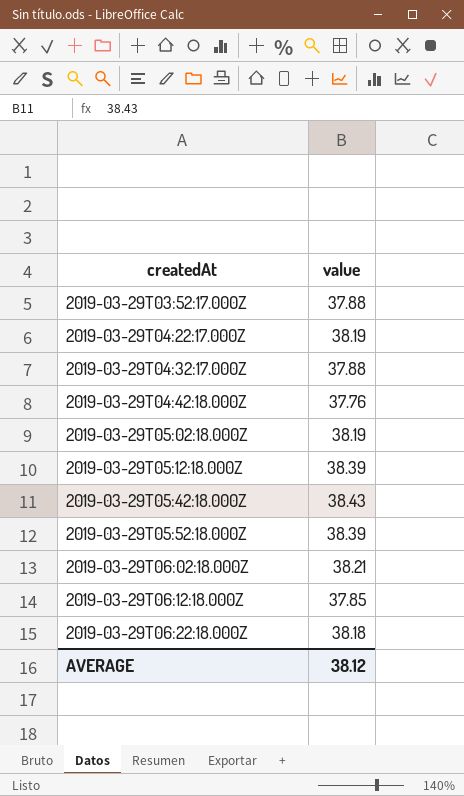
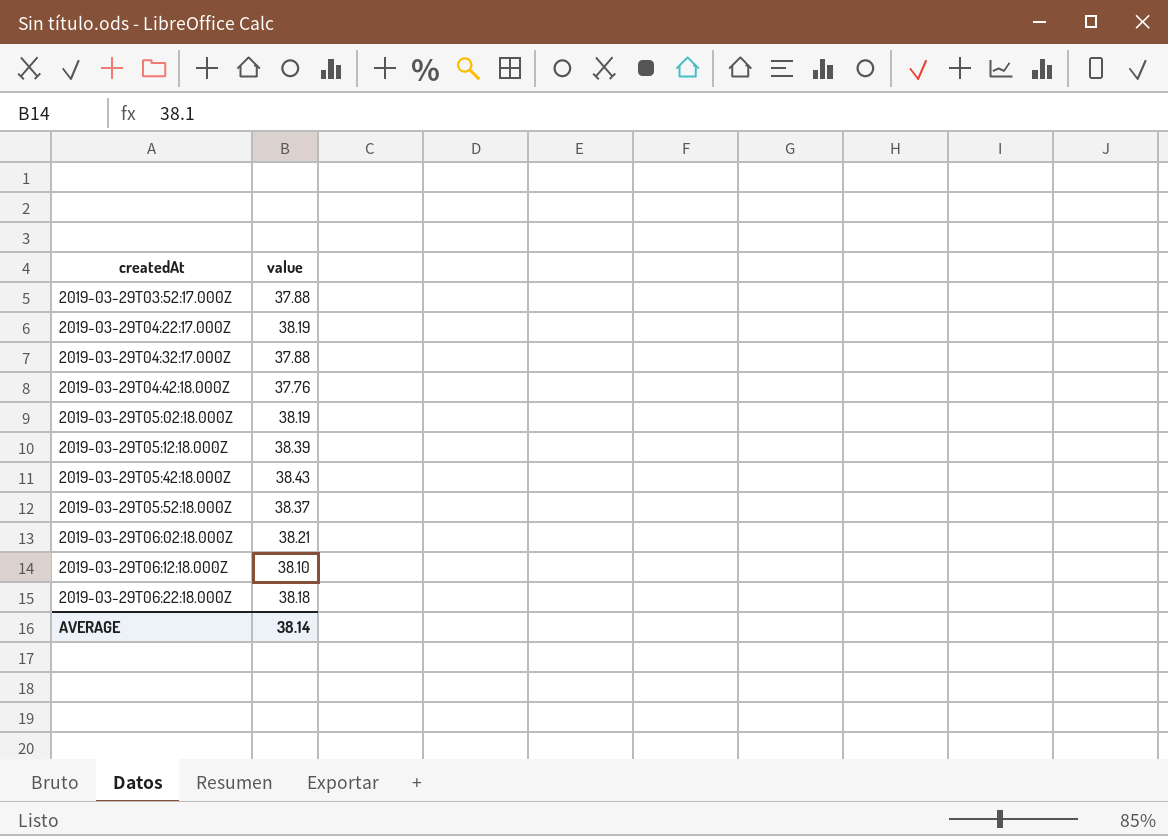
2019-03-29T05:52:18.000Z | value: 38.39 -> 38.37
2019-03-29T06:12:18.000Z | value: 37.85 -> 38.10
AVERAGE | value: 38.12 -> 38.14

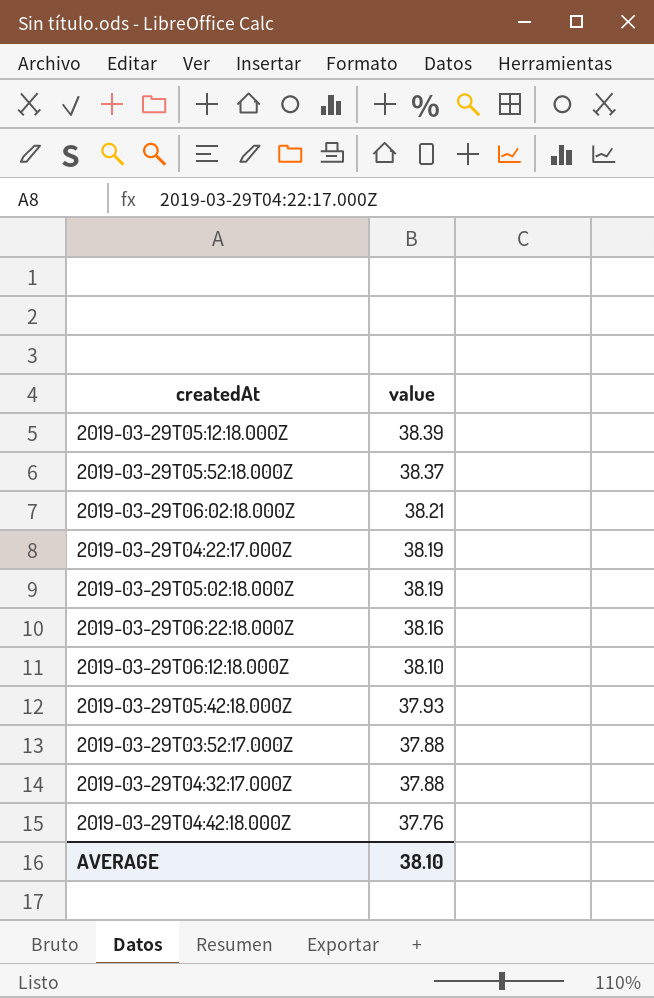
row order: createdAt ascending -> value descending
2019-03-29T06:22:18.000Z | value: 38.18 -> 38.16
2019-03-29T05:42:18.000Z | value: 38.43 -> 37.93
AVERAGE | value: 38.14 -> 38.10

